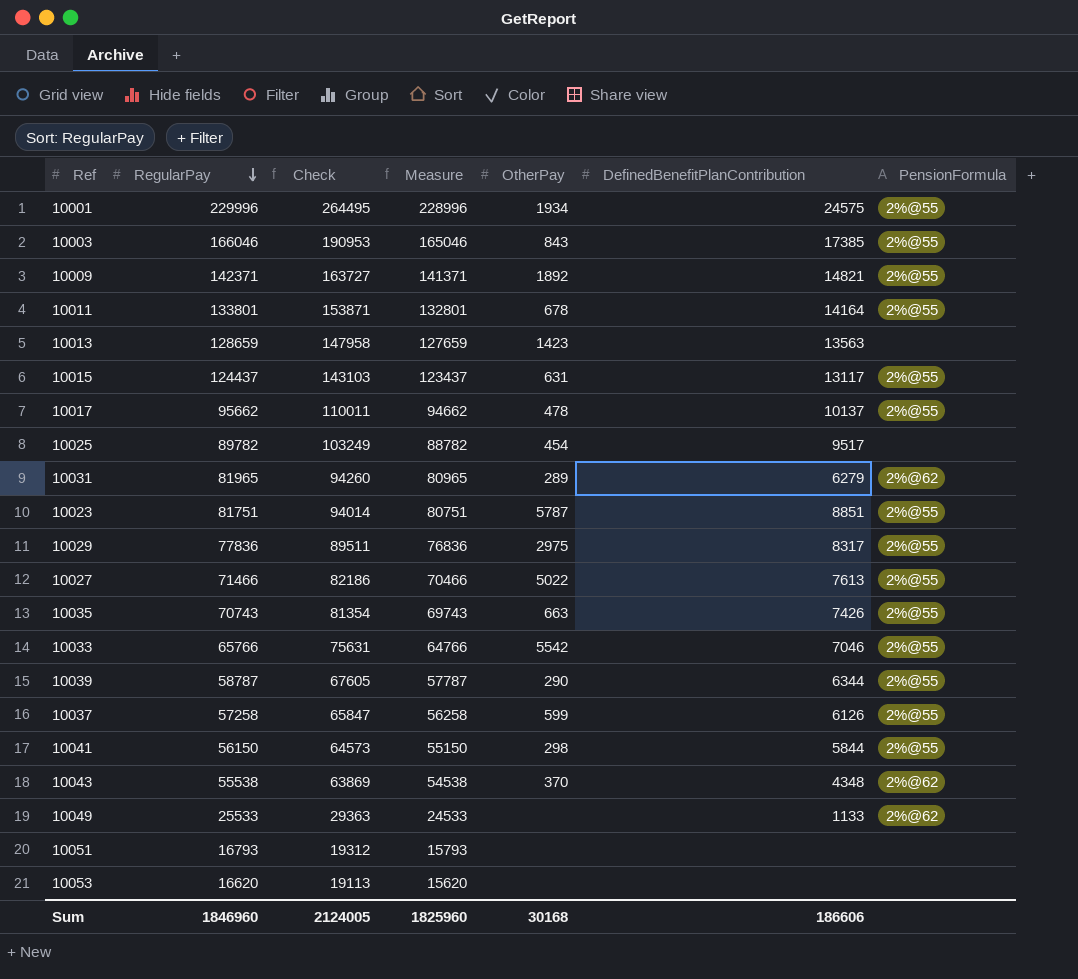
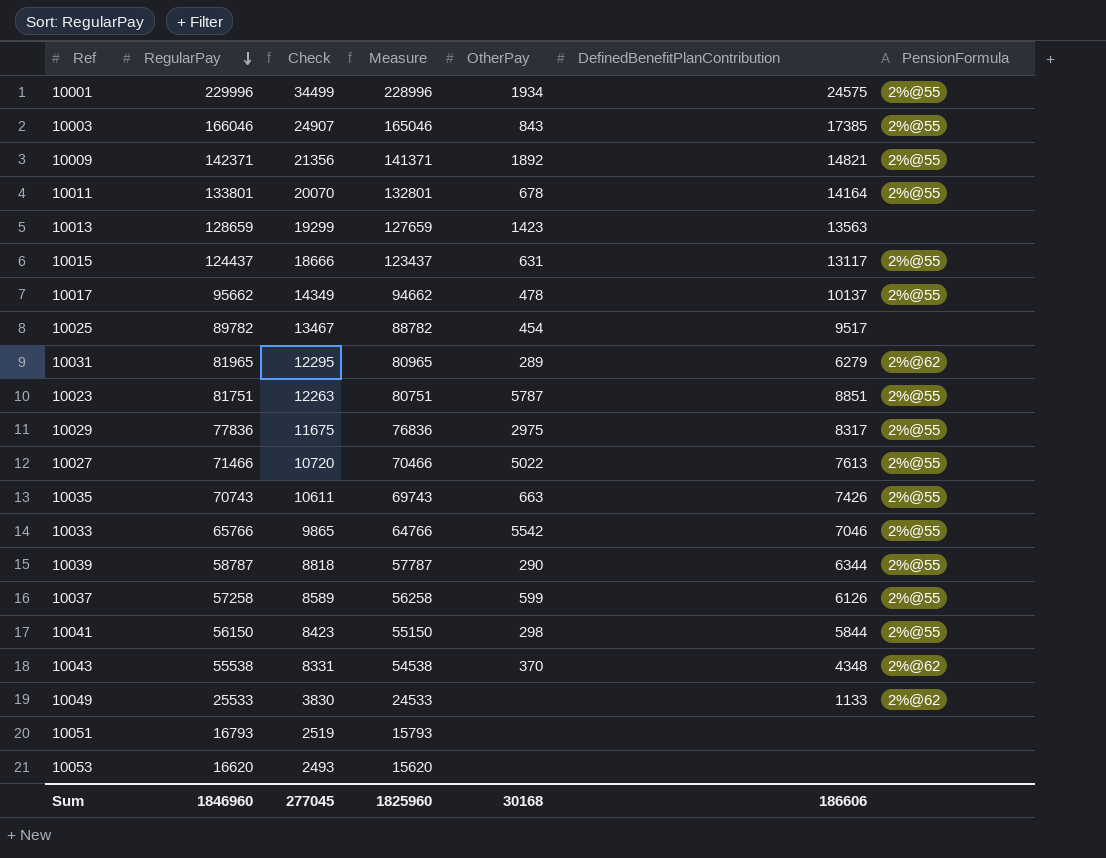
column Check | formula: [RegularPay] * 1.15 -> [RegularPay] * 0.15
Sum | Check: 2124005 -> 277045

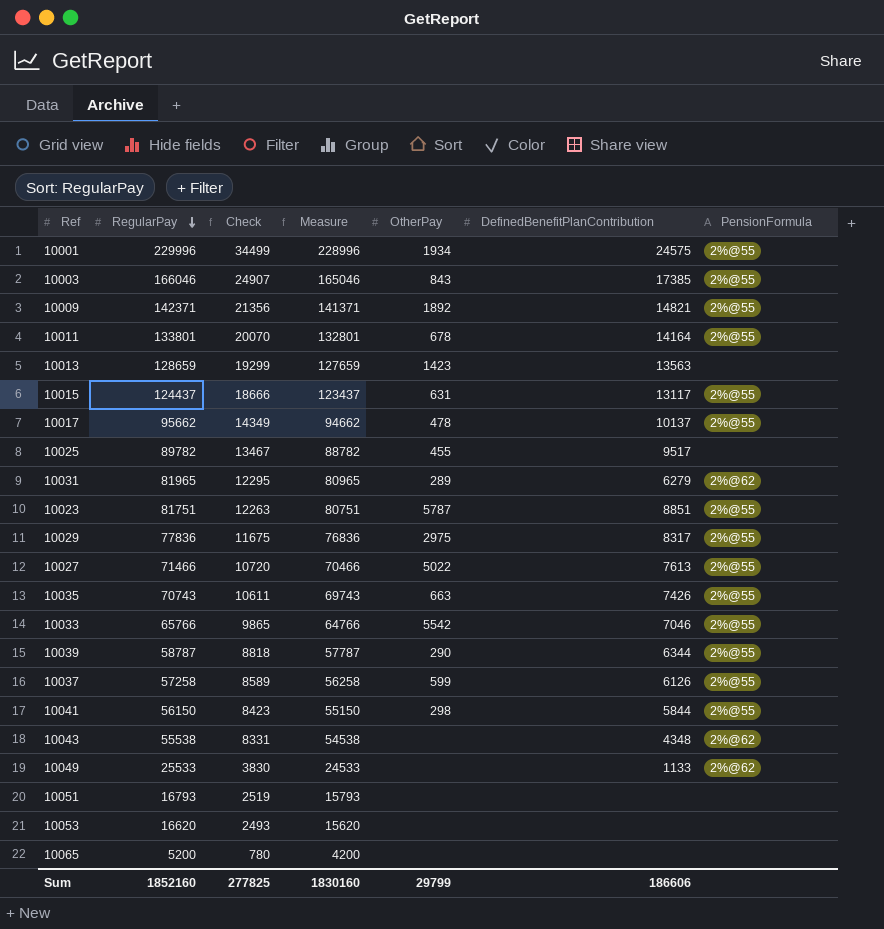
10025 | OtherPay: 454 -> 455
10043 | OtherPay: 370 -> none
row 10065: none -> 5200 | 780 | 4200 | none | none | none
Sum | RegularPay: 1846960 -> 1852160
Sum | Check: 277045 -> 277825
Sum | Measure: 1825960 -> 1830160
Sum | OtherPay: 30168 -> 29799

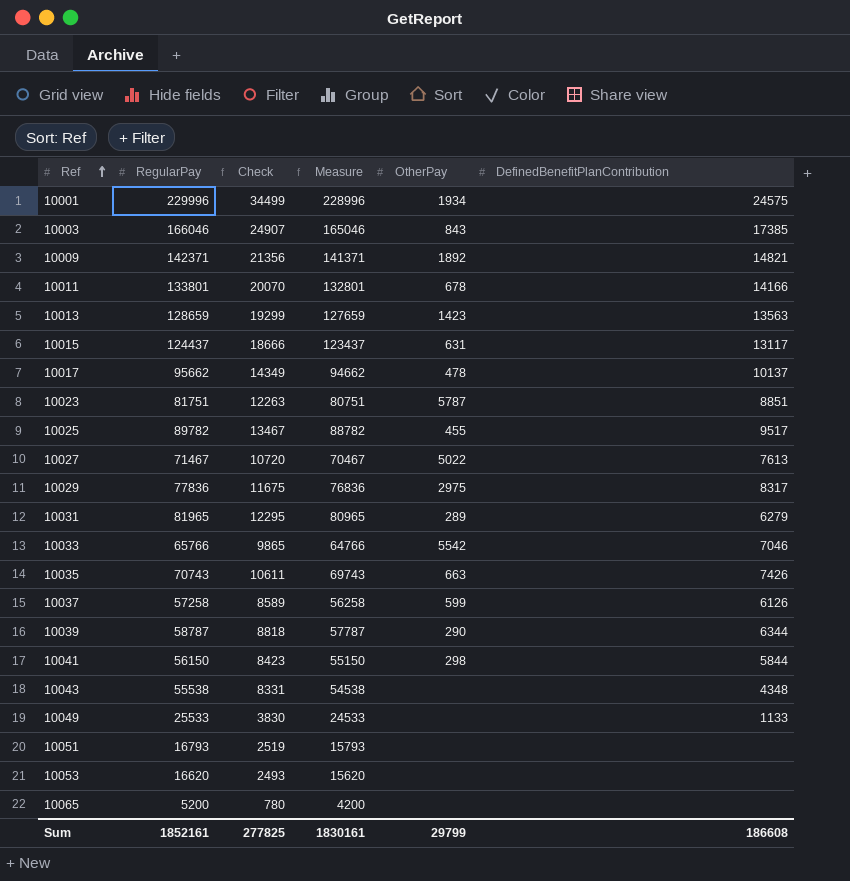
row order: RegularPay descending -> Ref ascending
column PensionFormula | position: 7 -> none
10011 | DefinedBenefitPlanContribution: 14164 -> 14166
10027 | RegularPay: 71466 -> 71467
10027 | Measure: 70466 -> 70467
Sum | RegularPay: 1852160 -> 1852161
Sum | Measure: 1830160 -> 1830161
Sum | DefinedBenefitPlanContribution: 186606 -> 186608

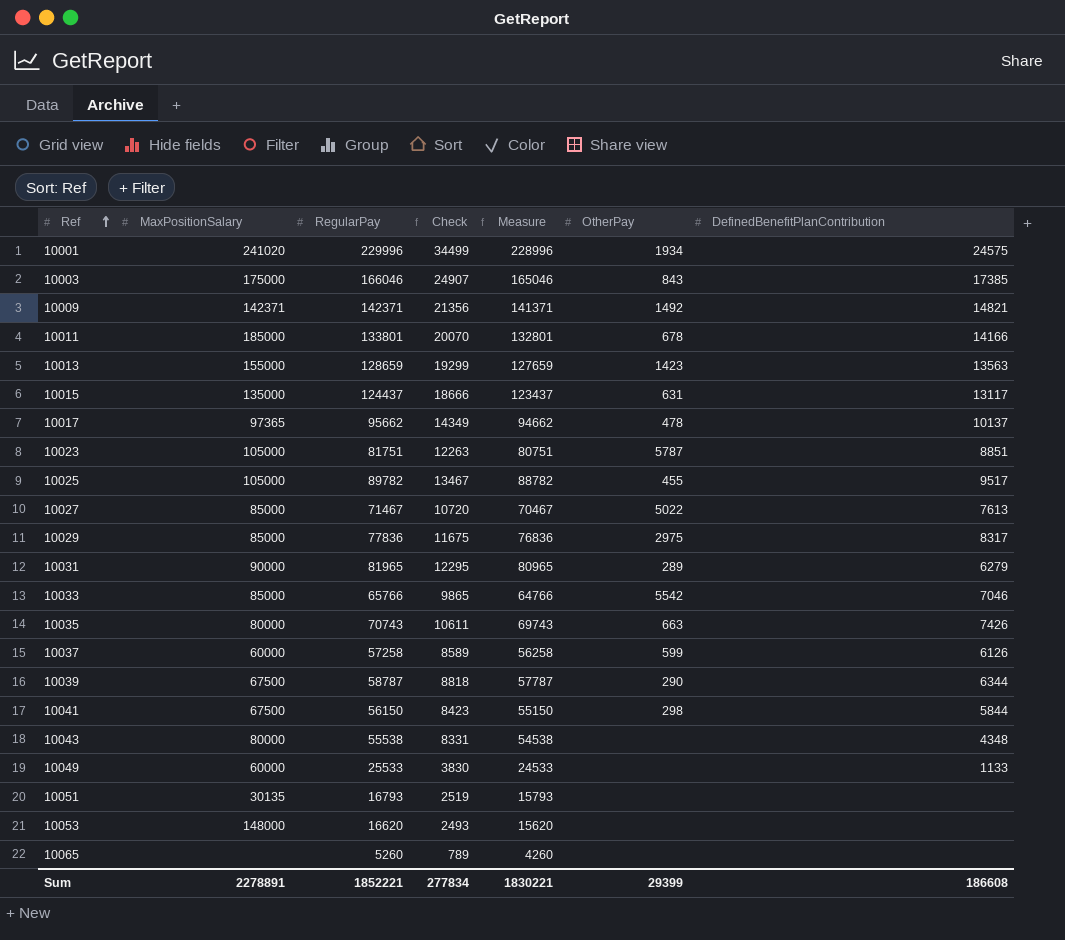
column MaxPositionSalary | position: none -> 2
10009 | OtherPay: 1892 -> 1492
10065 | RegularPay: 5200 -> 5260
10065 | Check: 780 -> 789
10065 | Measure: 4200 -> 4260
Sum | RegularPay: 1852161 -> 1852221
Sum | Check: 277825 -> 277834
Sum | Measure: 1830161 -> 1830221
Sum | OtherPay: 29799 -> 29399

